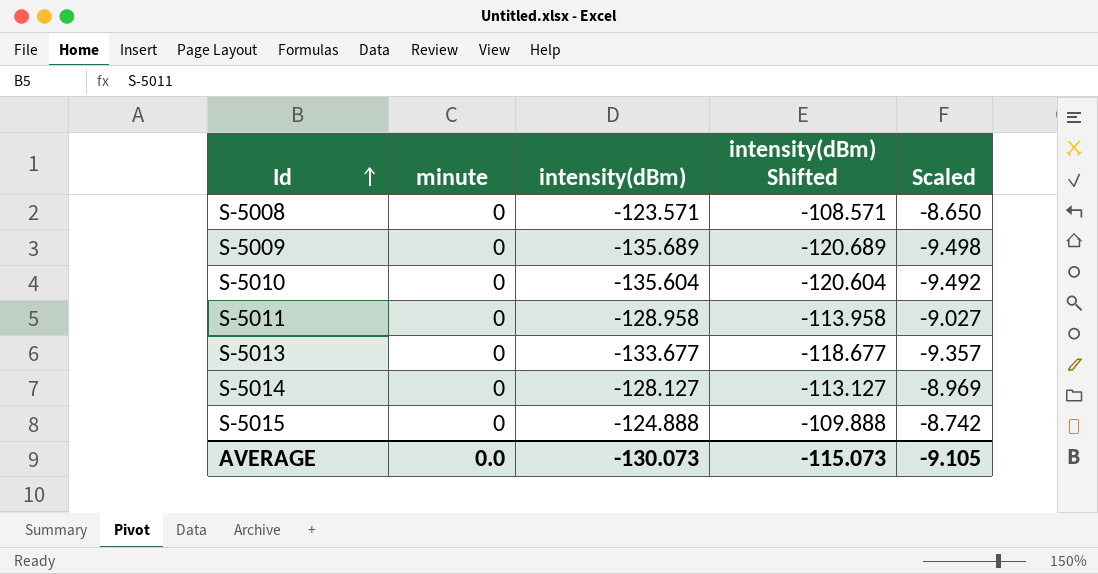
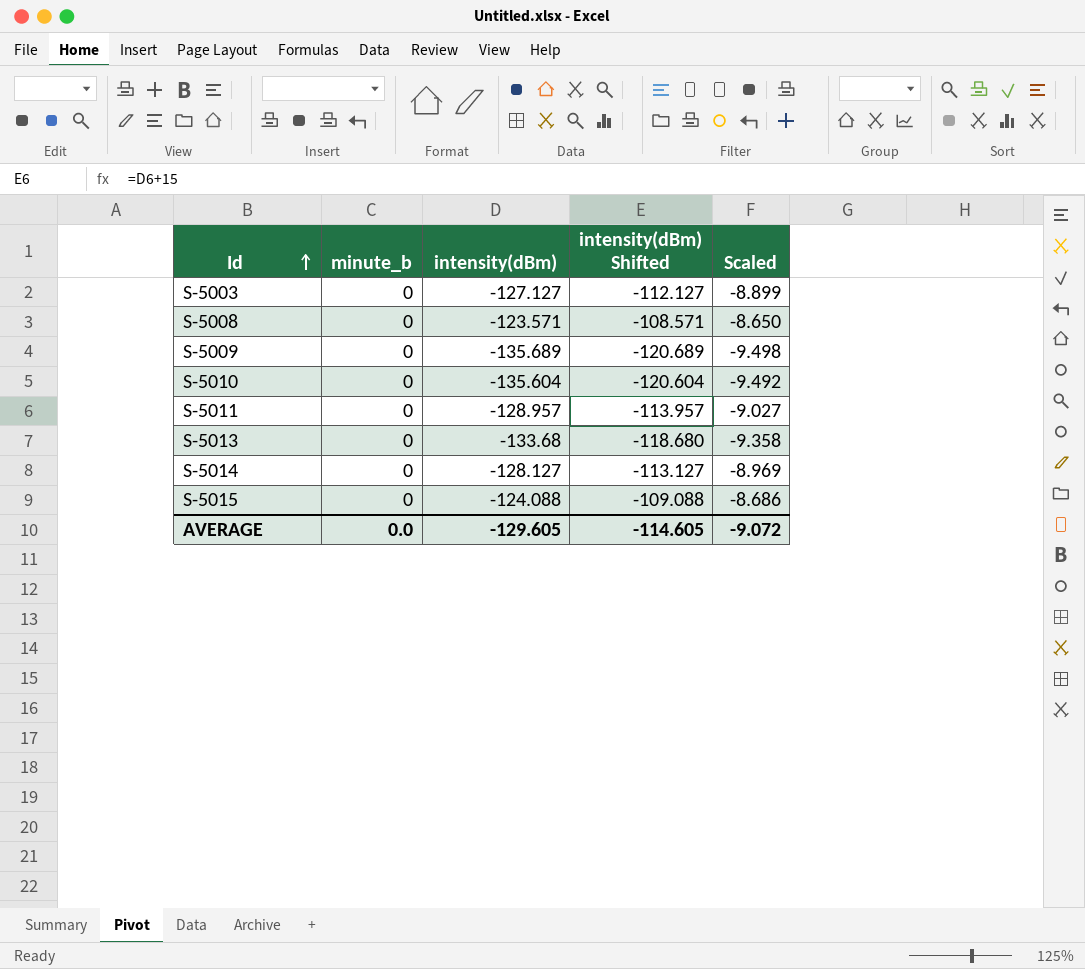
column name: minute -> minute_b
row S-5003: none -> 0 | -127.127 | -112.127 | -8.899
S-5011 | intensity(dBm): -128.958 -> -128.957
S-5011 | intensity(dBm) Shifted: -113.958 -> -113.957
S-5013 | intensity(dBm): -133.677 -> -133.68
S-5013 | intensity(dBm) Shifted: -118.677 -> -118.680
S-5013 | Scaled: -9.357 -> -9.358
S-5015 | intensity(dBm): -124.888 -> -124.088
S-5015 | intensity(dBm) Shifted: -109.888 -> -109.088
S-5015 | Scaled: -8.742 -> -8.686
AVERAGE | intensity(dBm): -130.073 -> -129.605
AVERAGE | intensity(dBm) Shifted: -115.073 -> -114.605
AVERAGE | Scaled: -9.105 -> -9.072

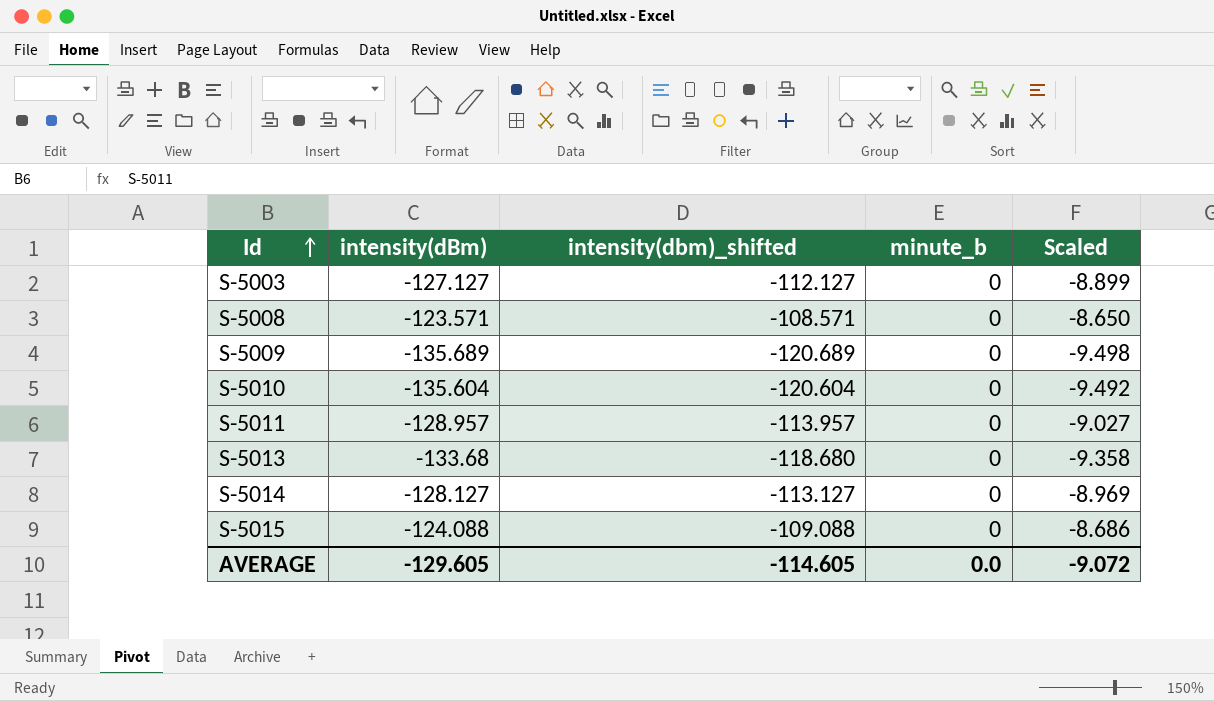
column name: intensity(dBm) Shifted -> intensity(dbm)_shifted
column minute_b | position: 2 -> 4

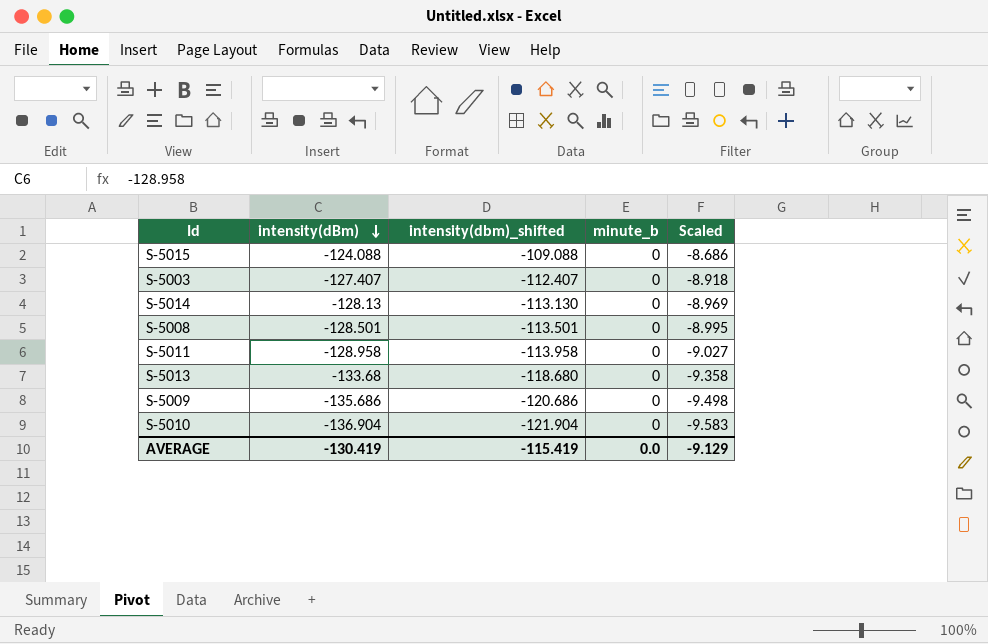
row order: Id ascending -> intensity(dBm) descending
S-5003 | intensity(dBm): -127.127 -> -127.407
S-5003 | intensity(dbm)_shifted: -112.127 -> -112.407
S-5003 | Scaled: -8.899 -> -8.918
S-5014 | intensity(dBm): -128.127 -> -128.13
S-5014 | intensity(dbm)_shifted: -113.127 -> -113.130
S-5008 | intensity(dBm): -123.571 -> -128.501
S-5008 | intensity(dbm)_shifted: -108.571 -> -113.501
S-5008 | Scaled: -8.650 -> -8.995
S-5011 | intensity(dBm): -128.957 -> -128.958
S-5011 | intensity(dbm)_shifted: -113.957 -> -113.958
S-5009 | intensity(dBm): -135.689 -> -135.686
S-5009 | intensity(dbm)_shifted: -120.689 -> -120.686
S-5010 | intensity(dBm): -135.604 -> -136.904
S-5010 | intensity(dbm)_shifted: -120.604 -> -121.904
S-5010 | Scaled: -9.492 -> -9.583
AVERAGE | intensity(dBm): -129.605 -> -130.419
AVERAGE | intensity(dbm)_shifted: -114.605 -> -115.419
AVERAGE | Scaled: -9.072 -> -9.129

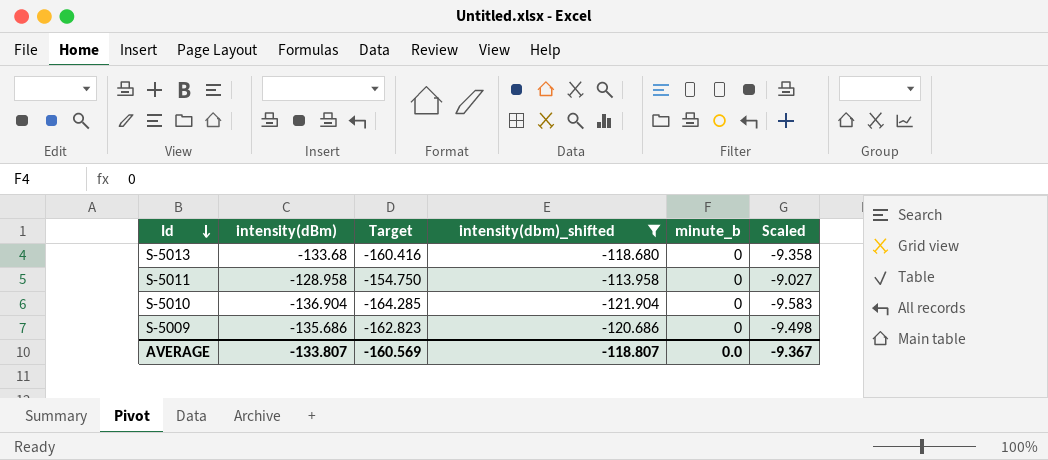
filter: none -> intensity(dbm)_shifted <= -113.958
row order: intensity(dBm) descending -> Id descending
column Target | formula: none -> [intensity(dBm)] * 1.2
AVERAGE | intensity(dBm): -130.419 -> -133.807
AVERAGE | intensity(dbm)_shifted: -115.419 -> -118.807
AVERAGE | Scaled: -9.129 -> -9.367

